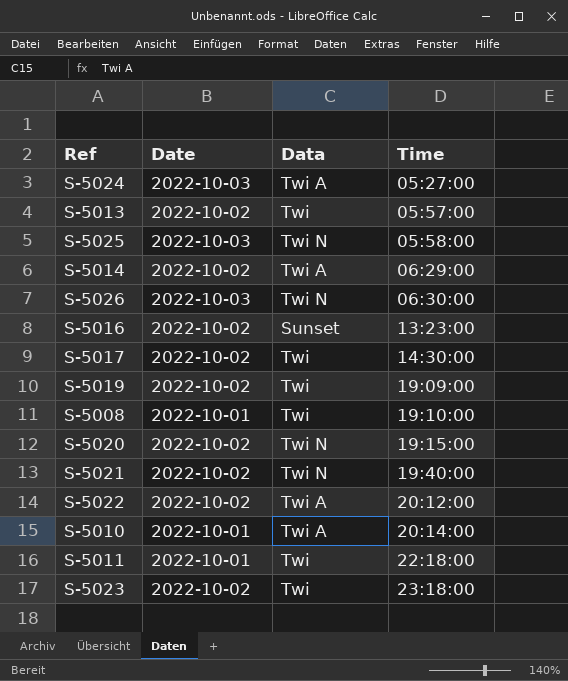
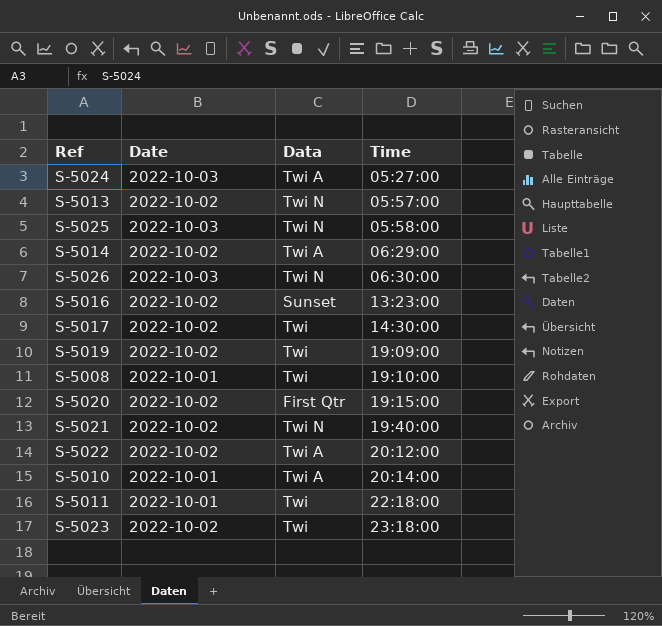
S-5013 | Data: Twi -> Twi N
S-5020 | Data: Twi N -> First Qtr

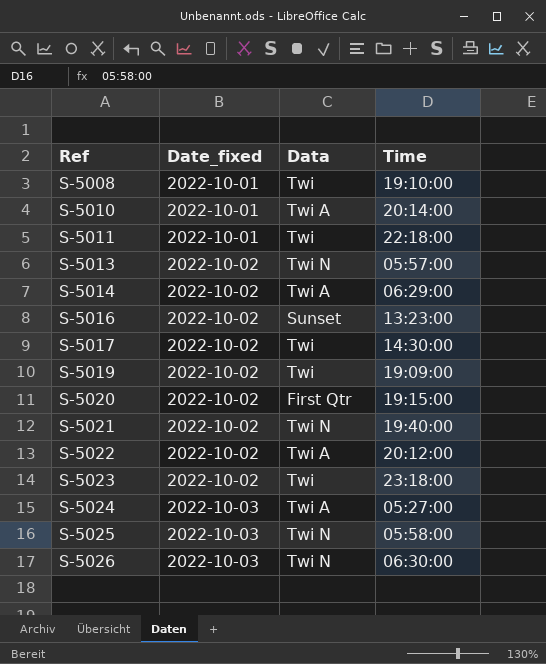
row order: Time ascending -> Ref ascending
column name: Date -> Date_fixed

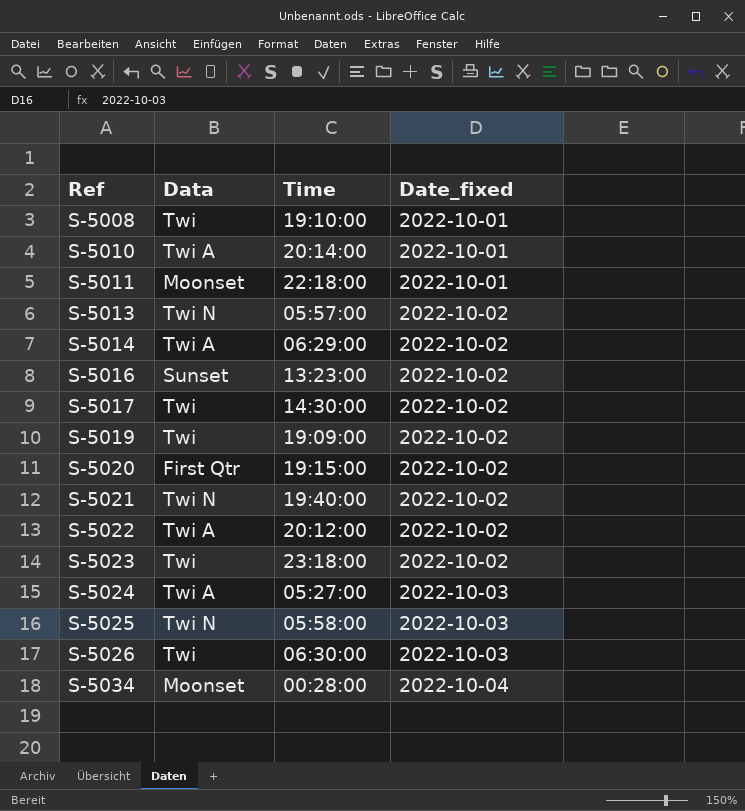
column Date_fixed | position: 2 -> 4
S-5011 | Data: Twi -> Moonset
S-5026 | Data: Twi N -> Twi
row S-5034: none -> Moonset | 00:28:00 | 2022-10-04

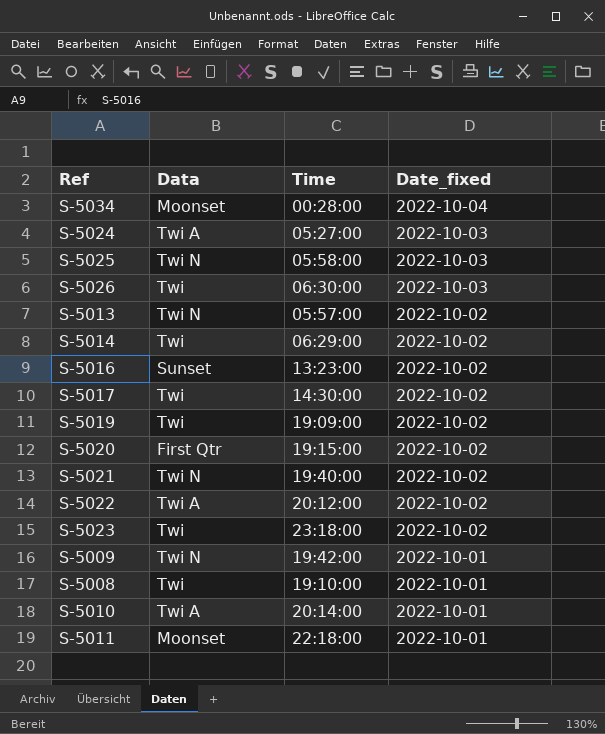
row order: Ref ascending -> Date_fixed descending
S-5014 | Data: Twi A -> Twi
row S-5009: none -> Twi N | 19:42:00 | 2022-10-01

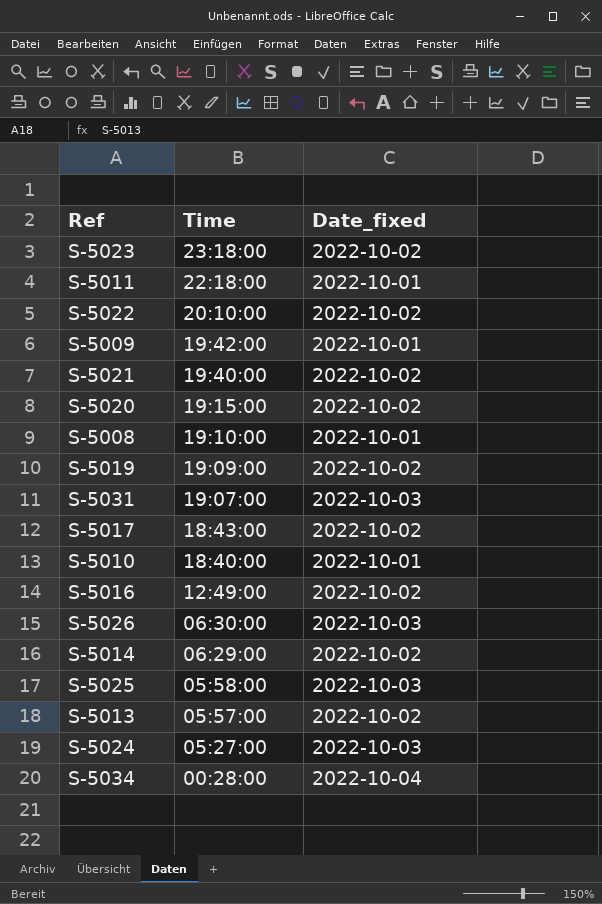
row order: Date_fixed descending -> Time descending
column Data | position: 2 -> none
S-5022 | Time: 20:12:00 -> 20:10:00
row S-5031: none -> 19:07:00 | 2022-10-03
S-5017 | Time: 14:30:00 -> 18:43:00
S-5010 | Time: 20:14:00 -> 18:40:00
S-5016 | Time: 13:23:00 -> 12:49:00

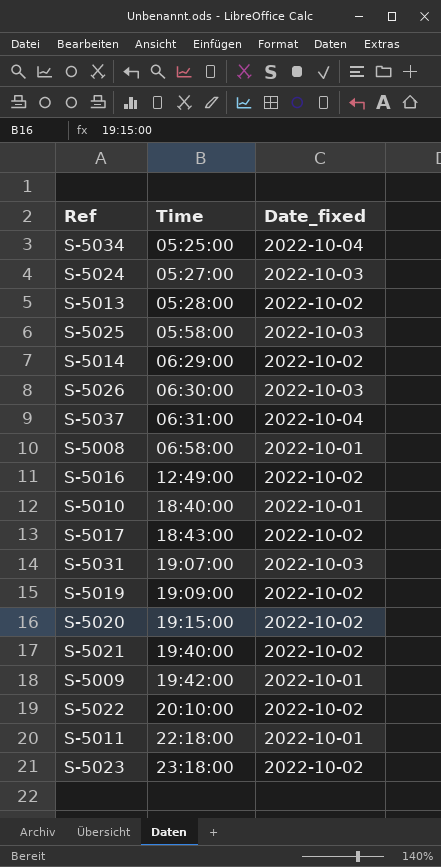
row order: Time descending -> Time ascending
S-5034 | Time: 00:28:00 -> 05:25:00
S-5013 | Time: 05:57:00 -> 05:28:00
row S-5037: none -> 06:31:00 | 2022-10-04
S-5008 | Time: 19:10:00 -> 06:58:00

